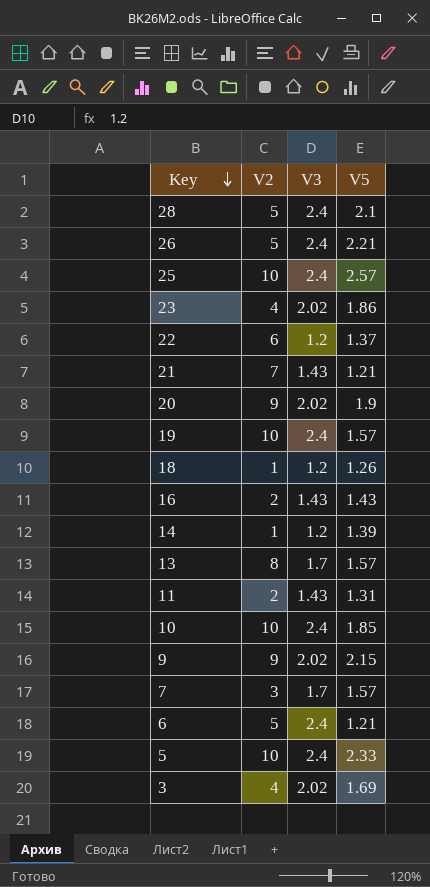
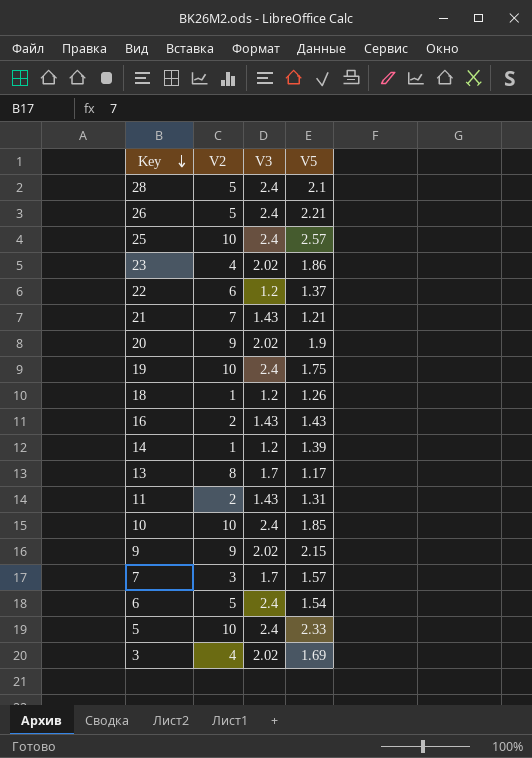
19 | V5: 1.57 -> 1.75
13 | V5: 1.57 -> 1.17
6 | V5: 1.21 -> 1.54

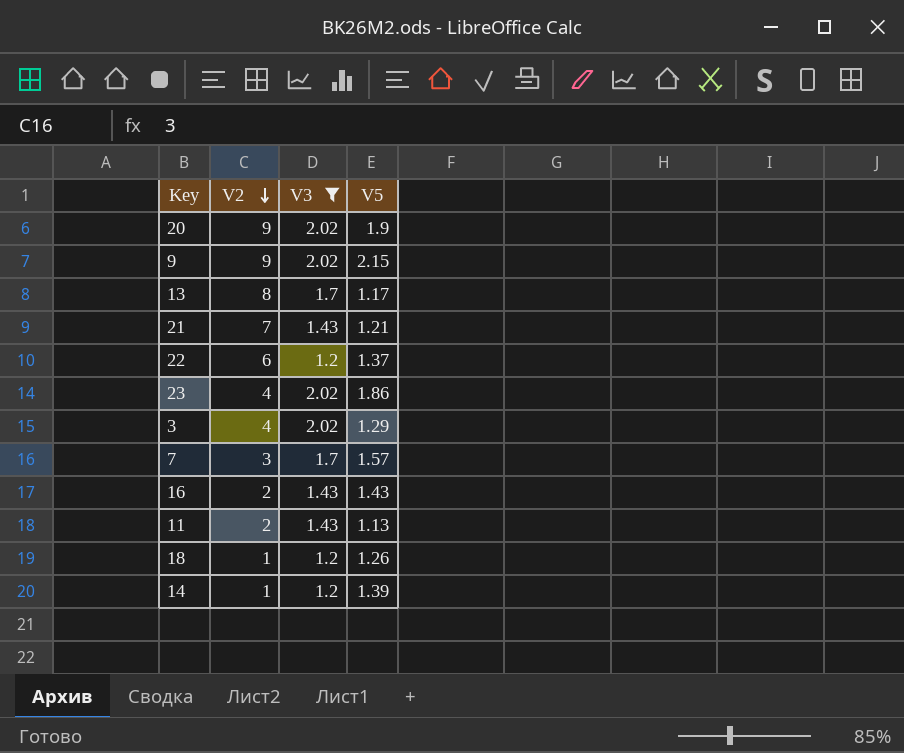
filter: none -> V3 != 2.4
row order: Key descending -> V2 descending
3 | V5: 1.69 -> 1.29
11 | V5: 1.31 -> 1.13

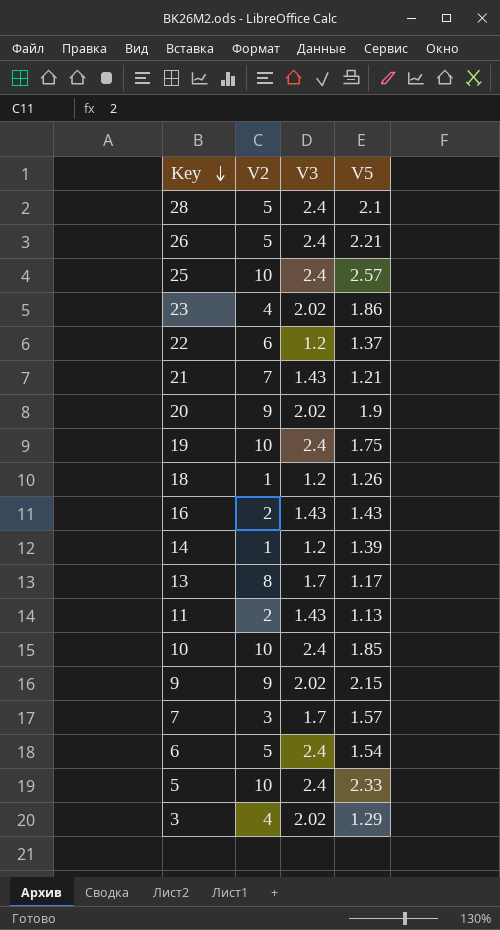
filter: V3 != 2.4 -> none
row order: V2 descending -> Key descending

